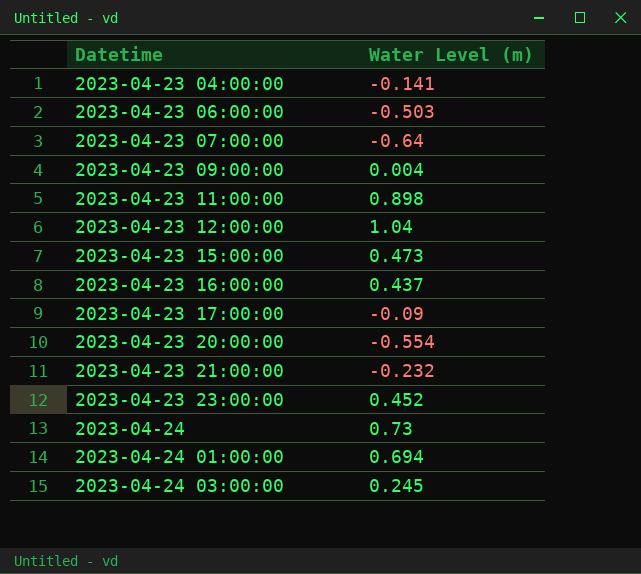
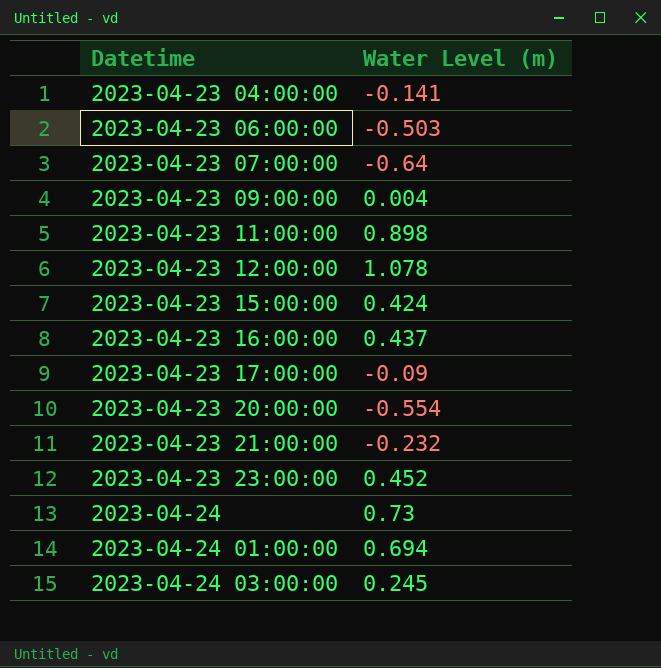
2023-04-23 12:00:00 | Water Level (m): 1.04 -> 1.078
2023-04-23 15:00:00 | Water Level (m): 0.473 -> 0.424

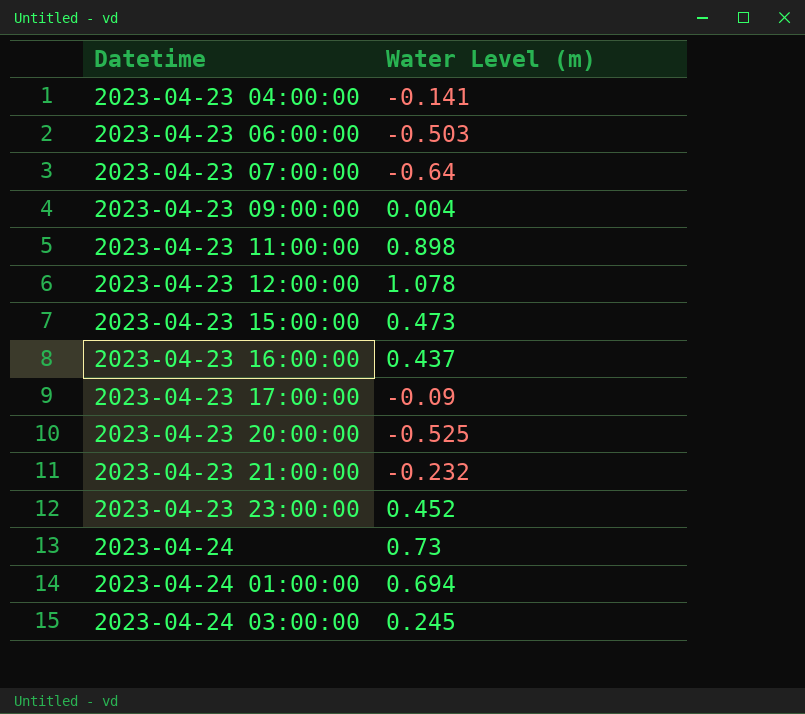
2023-04-23 15:00:00 | Water Level (m): 0.424 -> 0.473
2023-04-23 20:00:00 | Water Level (m): -0.554 -> -0.525

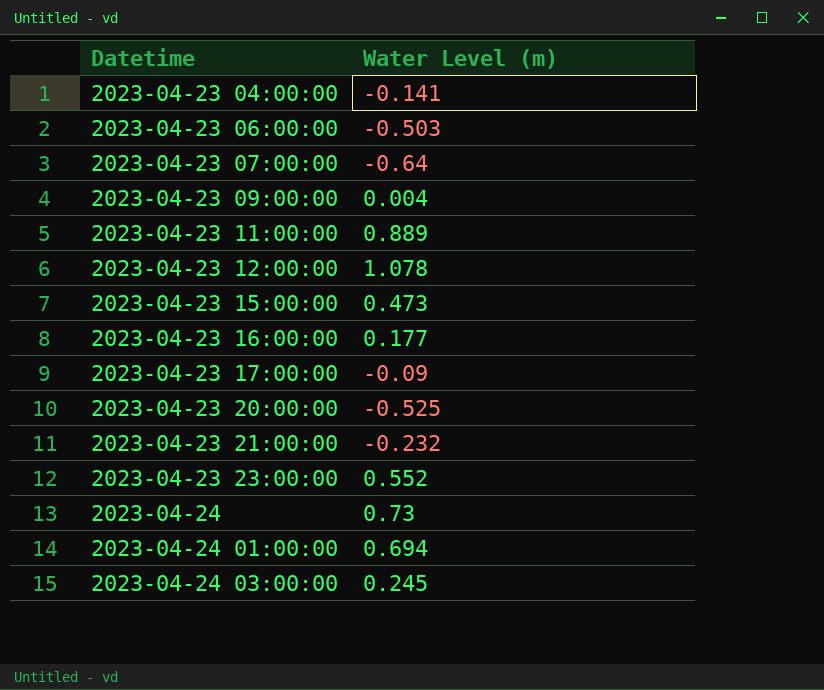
2023-04-23 11:00:00 | Water Level (m): 0.898 -> 0.889
2023-04-23 16:00:00 | Water Level (m): 0.437 -> 0.177
2023-04-23 23:00:00 | Water Level (m): 0.452 -> 0.552

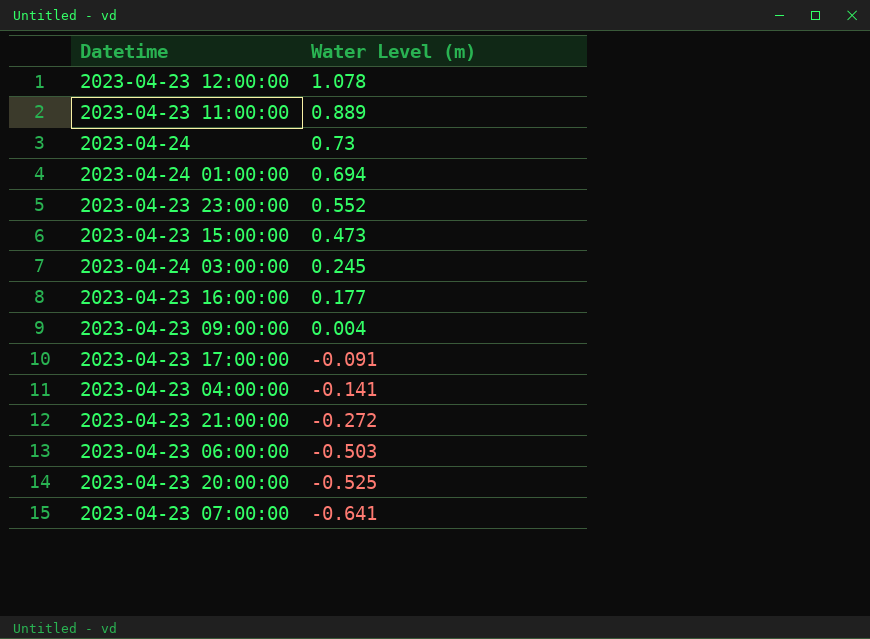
row order: Datetime ascending -> Water Level (m) descending
2023-04-23 17:00:00 | Water Level (m): -0.09 -> -0.091
2023-04-23 21:00:00 | Water Level (m): -0.232 -> -0.272
2023-04-23 07:00:00 | Water Level (m): -0.64 -> -0.641

